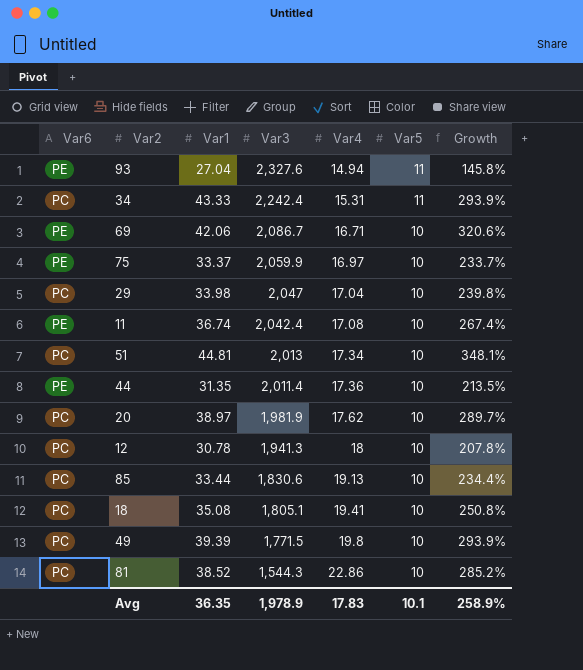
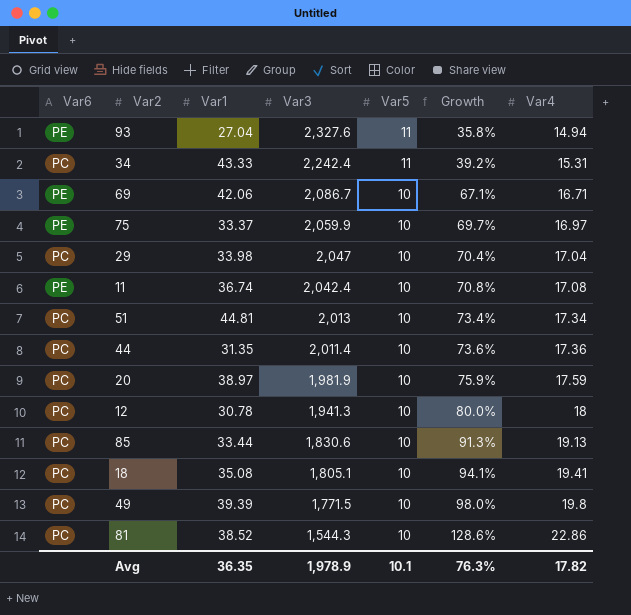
column Growth | formula: ([Var1] - [Var5]) / [Var5] -> ([Var4] - [Var5]) / [Var5]
column Var4 | position: 5 -> 7
44 | Var6: PE -> PC
20 | Var4: 17.62 -> 17.59
Avg | Growth: 258.9% -> 76.3%
Avg | Var4: 17.83 -> 17.82

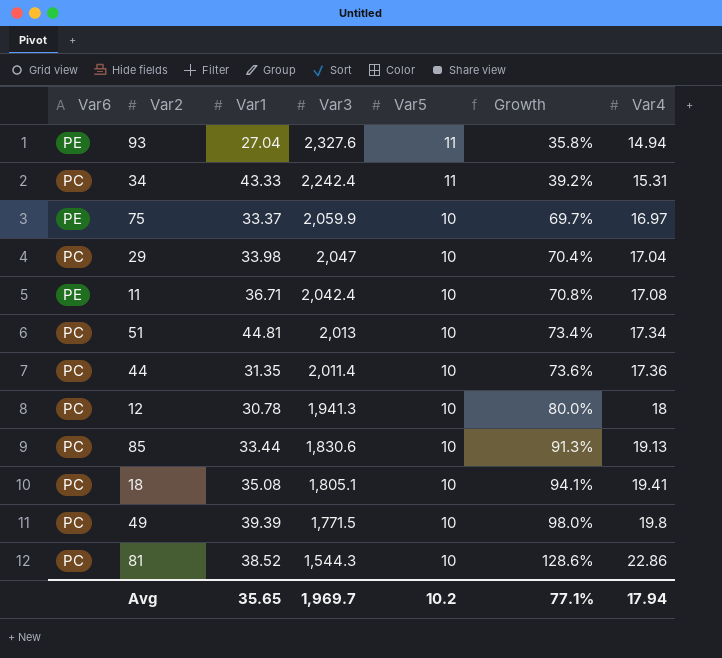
row 69: PE | 42.06 | 2,086.7 | 10 | 67.1% | 16.71 -> none
row 20: PC | 38.97 | 1,981.9 | 10 | 75.9% | 17.59 -> none
11 | Var1: 36.74 -> 36.71
Avg | Var1: 36.35 -> 35.65
Avg | Var3: 1,978.9 -> 1,969.7
Avg | Var5: 10.1 -> 10.2
Avg | Growth: 76.3% -> 77.1%
Avg | Var4: 17.82 -> 17.94

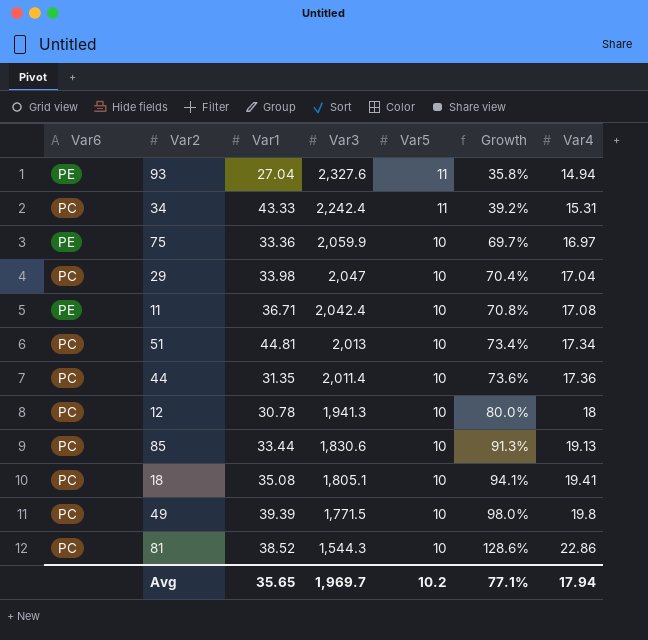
75 | Var1: 33.37 -> 33.36

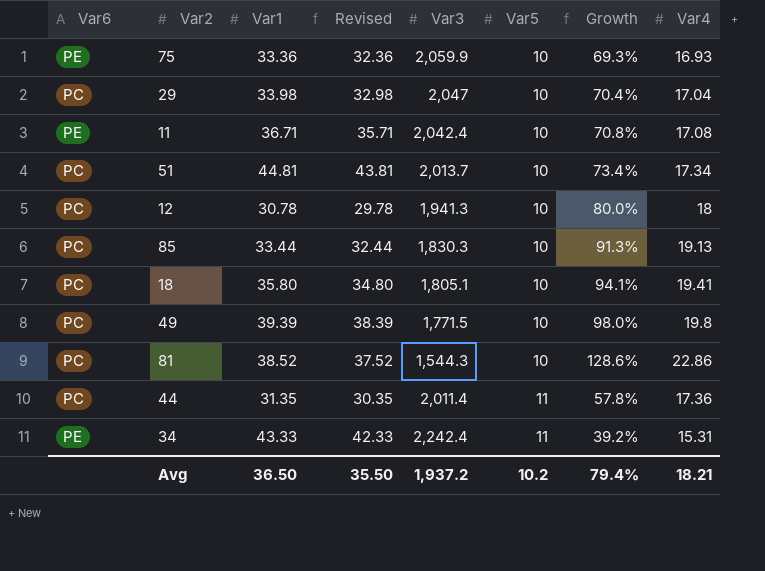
row order: Var3 descending -> Var5 ascending
column Revised | formula: none -> [Var1] - 1
row 93: PE | 27.04 | 2,327.6 | 11 | 35.8% | 14.94 -> none
75 | Growth: 69.7% -> 69.3%
75 | Var4: 16.97 -> 16.93
51 | Var3: 2,013 -> 2,013.7
85 | Var3: 1,830.6 -> 1,830.3
18 | Var1: 35.08 -> 35.80
44 | Var5: 10 -> 11
44 | Growth: 73.6% -> 57.8%
34 | Var6: PC -> PE
Avg | Var1: 35.65 -> 36.50
Avg | Var3: 1,969.7 -> 1,937.2
Avg | Growth: 77.1% -> 79.4%
Avg | Var4: 17.94 -> 18.21

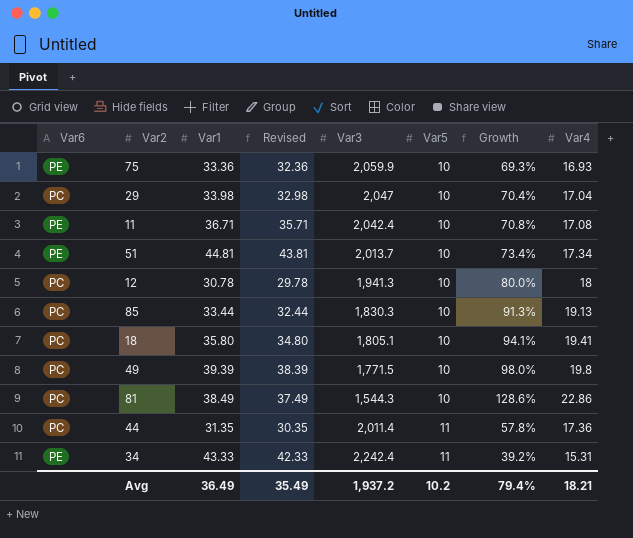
51 | Var6: PC -> PE
81 | Var1: 38.52 -> 38.49
81 | Revised: 37.52 -> 37.49
Avg | Var1: 36.50 -> 36.49
Avg | Revised: 35.50 -> 35.49

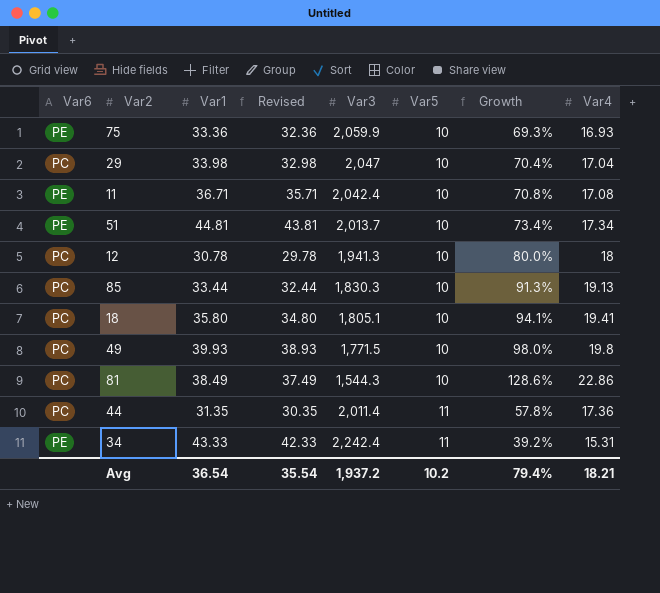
49 | Var1: 39.39 -> 39.93
49 | Revised: 38.39 -> 38.93
Avg | Var1: 36.49 -> 36.54
Avg | Revised: 35.49 -> 35.54

